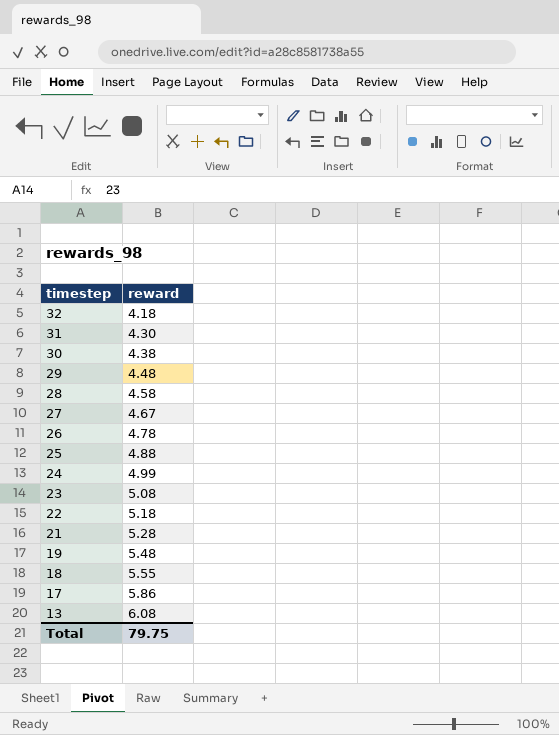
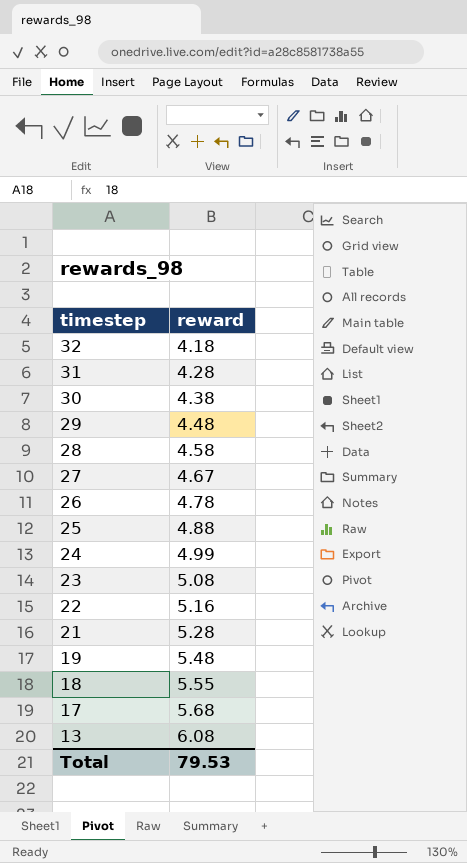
31 | reward: 4.30 -> 4.28
22 | reward: 5.18 -> 5.16
17 | reward: 5.86 -> 5.68
Total | reward: 79.75 -> 79.53

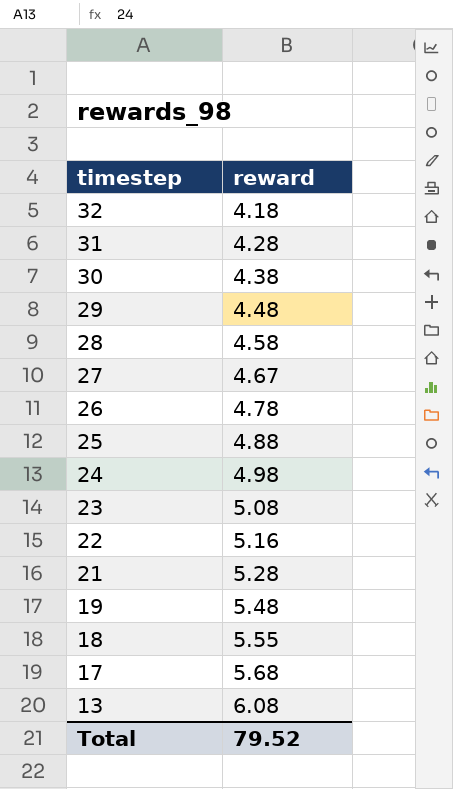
24 | reward: 4.99 -> 4.98
Total | reward: 79.53 -> 79.52

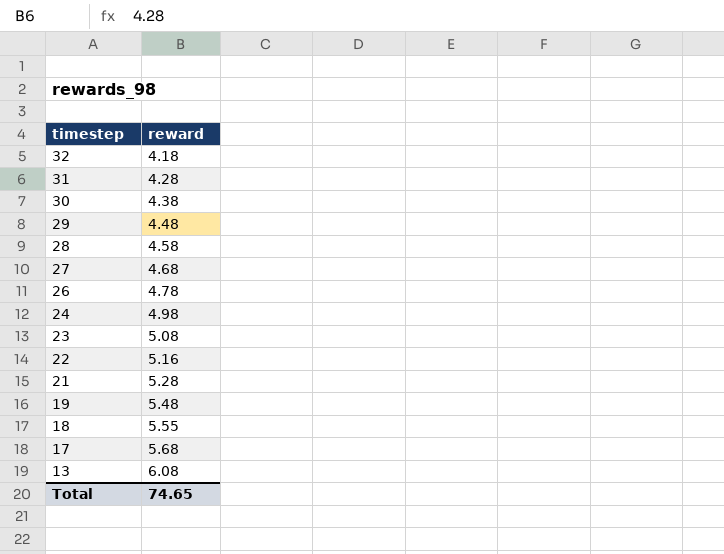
row 25: 4.88 -> none
27 | reward: 4.67 -> 4.68
Total | reward: 79.52 -> 74.65

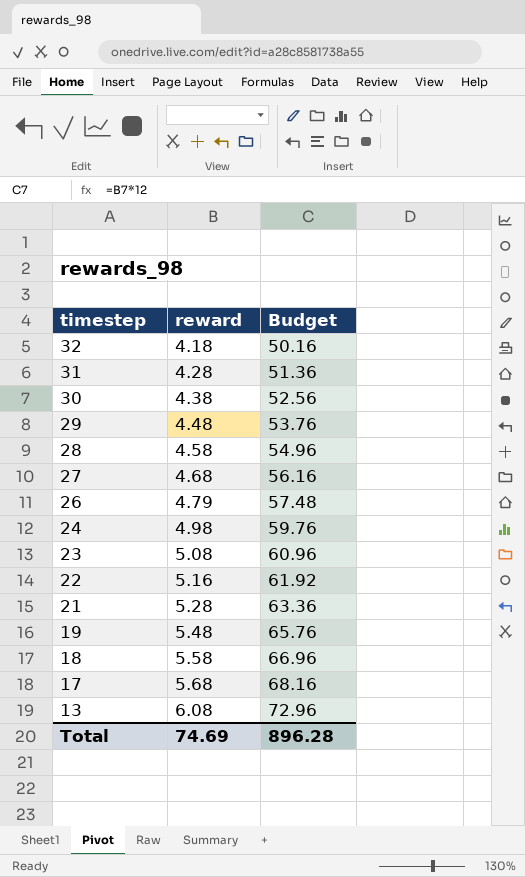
column Budget | formula: none -> [reward] * 12
26 | reward: 4.78 -> 4.79
18 | reward: 5.55 -> 5.58
Total | reward: 74.65 -> 74.69

